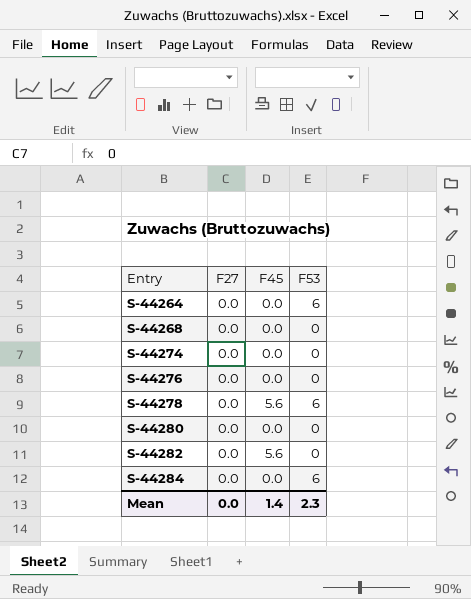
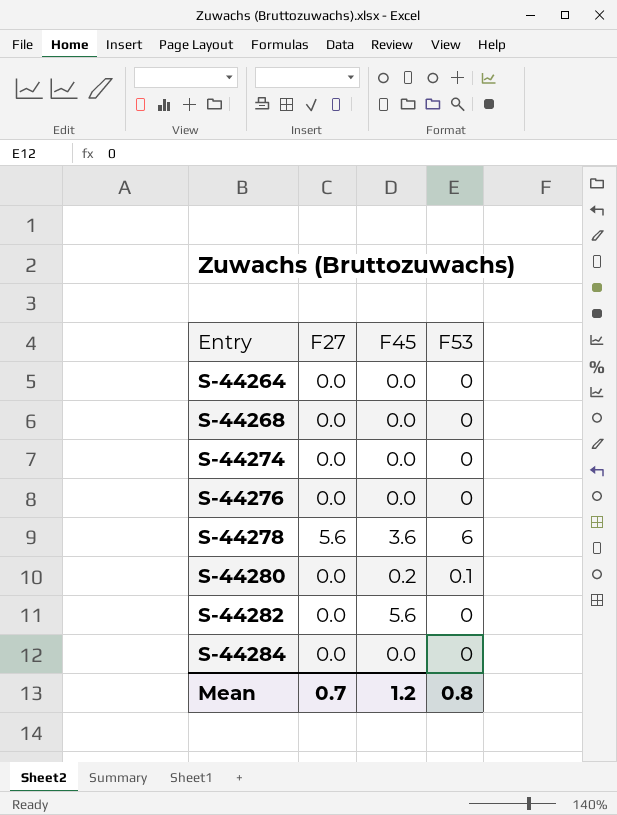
S-44264 | F53: 6 -> 0
S-44278 | F27: 0.0 -> 5.6
S-44278 | F45: 5.6 -> 3.6
S-44280 | F45: 0.0 -> 0.2
S-44280 | F53: 0 -> 0.1
S-44284 | F53: 6 -> 0
Mean | F27: 0.0 -> 0.7
Mean | F45: 1.4 -> 1.2
Mean | F53: 2.3 -> 0.8

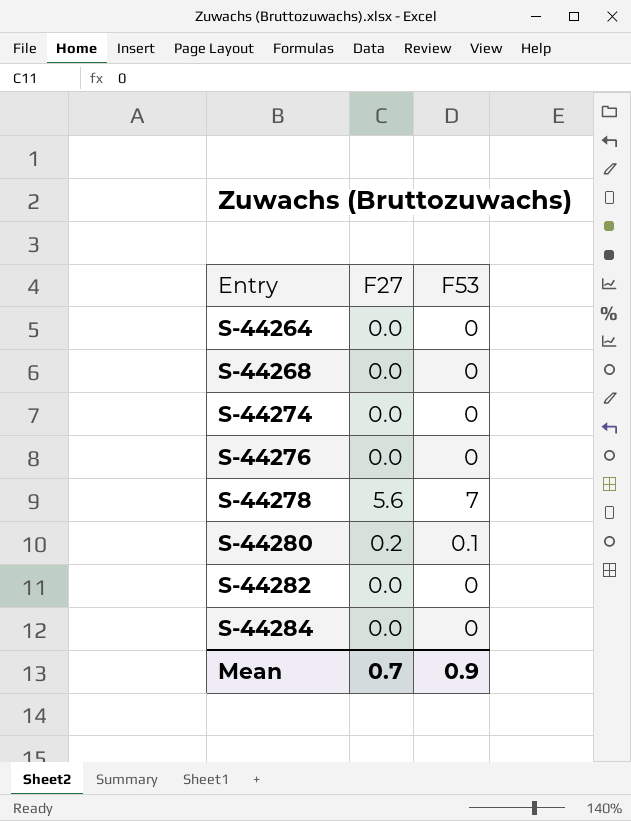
column F45 | position: 3 -> none
S-44278 | F53: 6 -> 7
S-44280 | F27: 0.0 -> 0.2
Mean | F53: 0.8 -> 0.9

